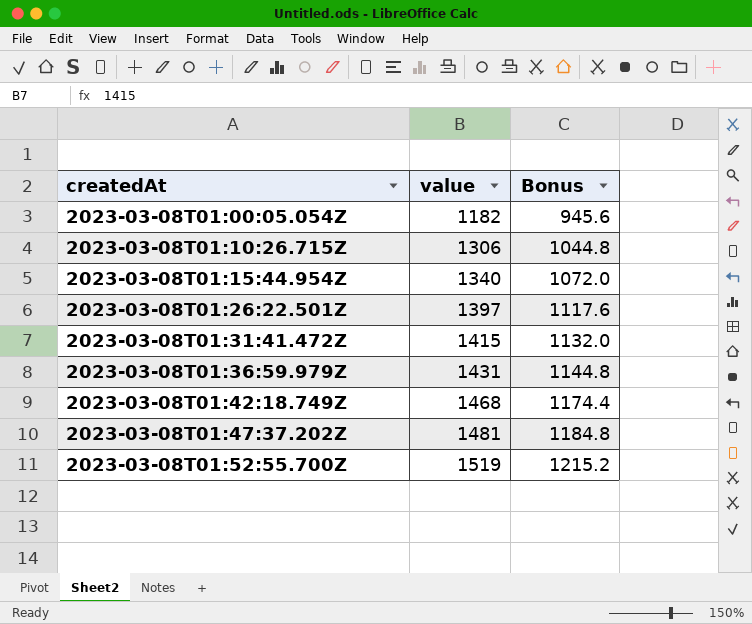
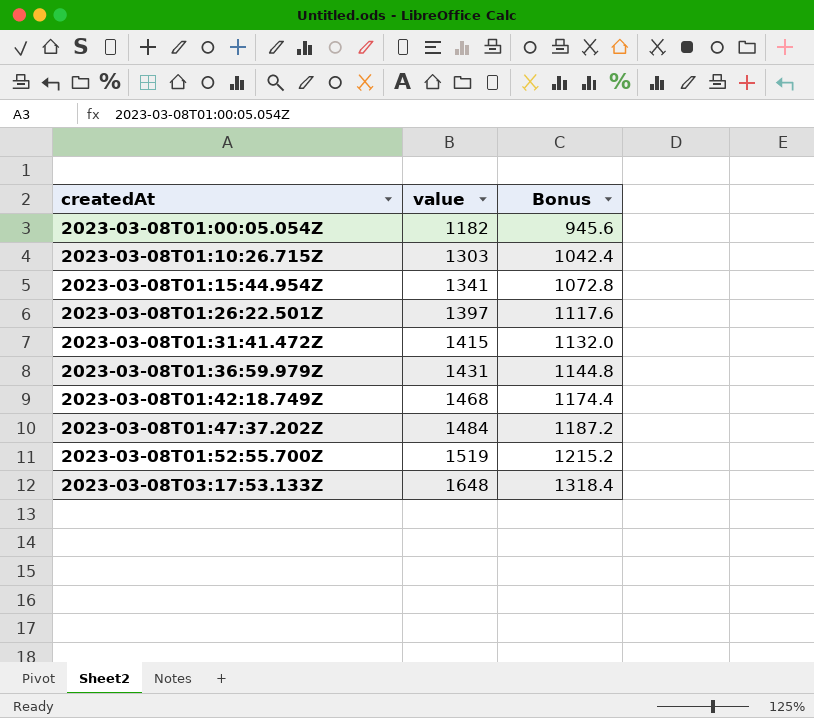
2023-03-08T01:10:26.715Z | value: 1306 -> 1303
2023-03-08T01:10:26.715Z | Bonus: 1044.8 -> 1042.4
2023-03-08T01:15:44.954Z | value: 1340 -> 1341
2023-03-08T01:15:44.954Z | Bonus: 1072.0 -> 1072.8
2023-03-08T01:47:37.202Z | value: 1481 -> 1484
2023-03-08T01:47:37.202Z | Bonus: 1184.8 -> 1187.2
row 2023-03-08T03:17:53.133Z: none -> 1648 | 1318.4

